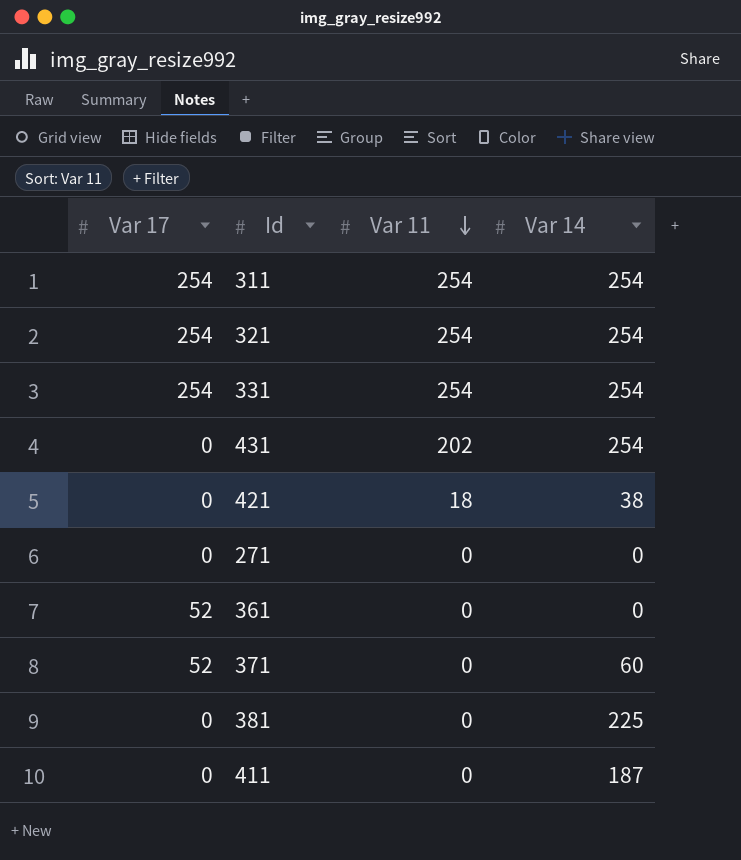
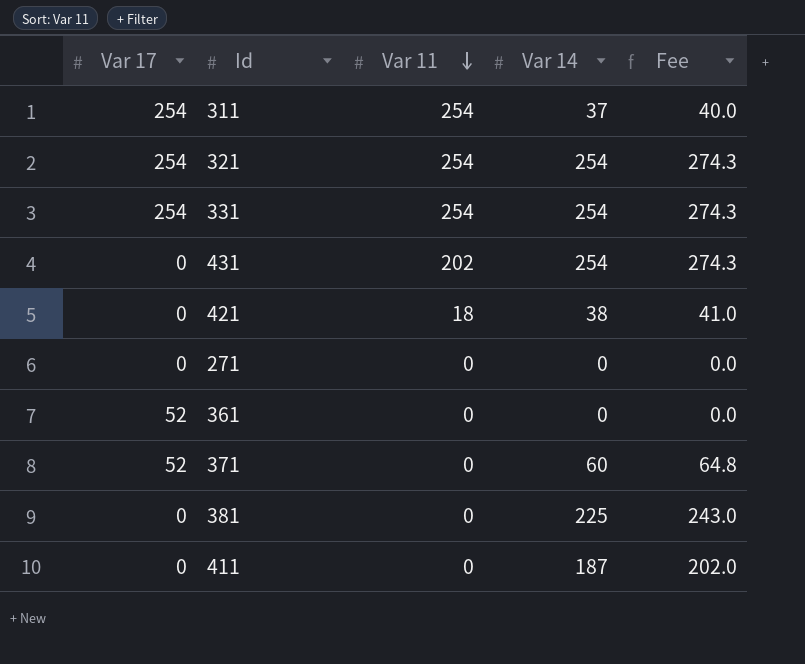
column Fee | formula: none -> [Var 14] * 1.08
311 | Var 14: 254 -> 37

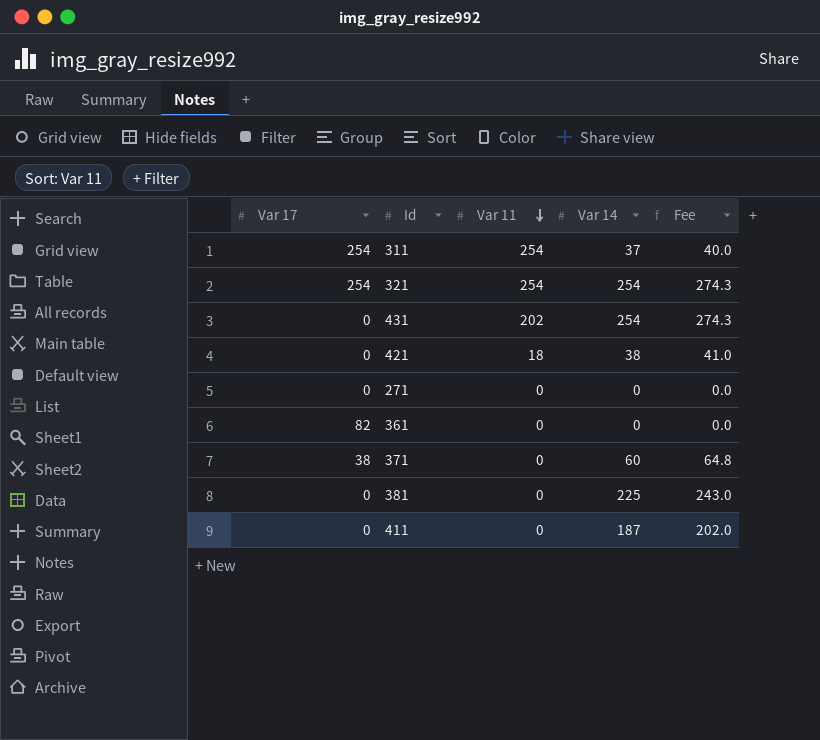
row 331: 254 | 254 | 254 | 274.3 -> none
361 | Var 17: 52 -> 82
371 | Var 17: 52 -> 38

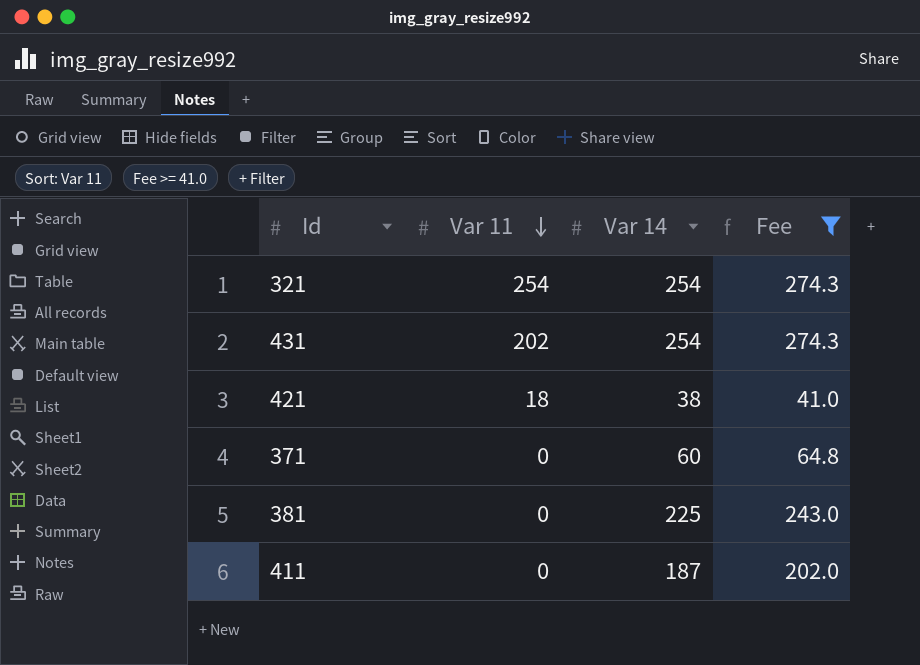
filter: none -> Fee >= 41.0
column Var 17 | position: 1 -> none

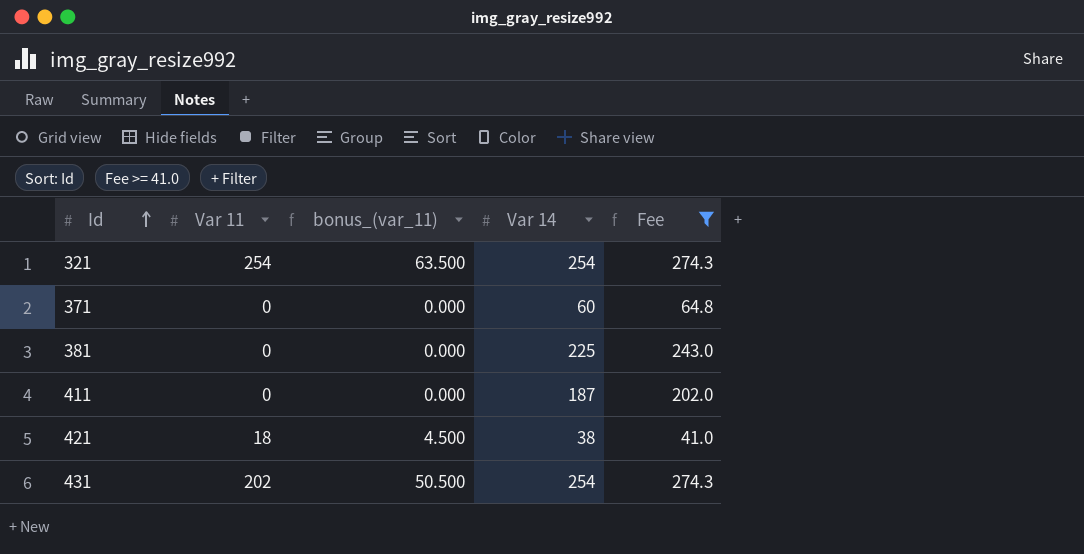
row order: Var 11 descending -> Id ascending
column bonus_(var_11) | formula: none -> [Var 11] * 0.25

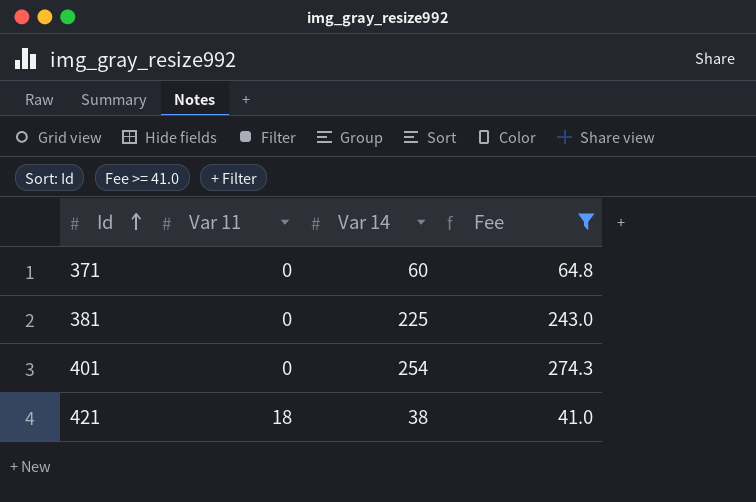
column bonus_(var_11) | formula: [Var 11] * 0.25 -> none
row 321: 254 | 63.500 | 254 | 274.3 -> none
row 411: 0 | 0.000 | 187 | 202.0 -> none
row 431: 202 | 50.500 | 254 | 274.3 -> none
row 401: none -> 0 | 254 | 274.3

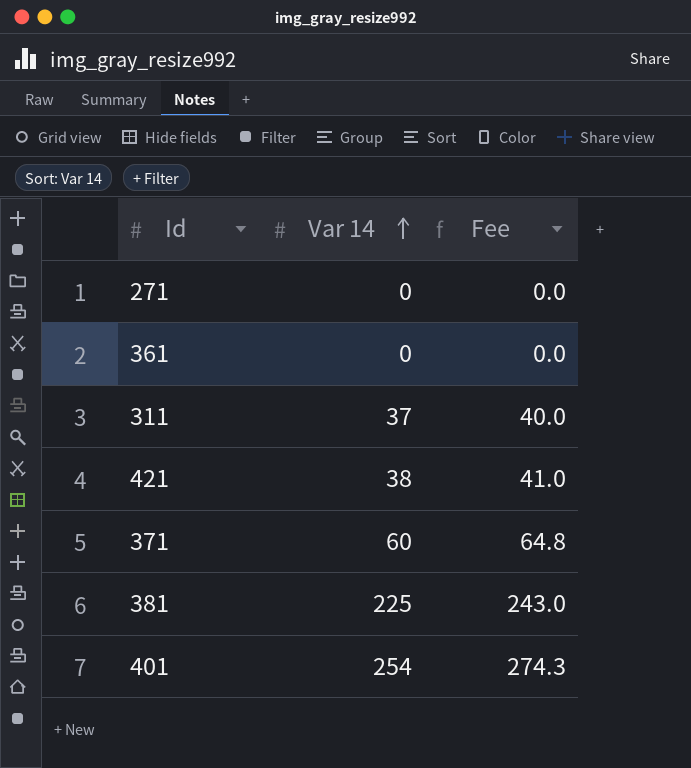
filter: Fee >= 41.0 -> none
row order: Id ascending -> Var 14 ascending
column Var 11 | position: 2 -> none

